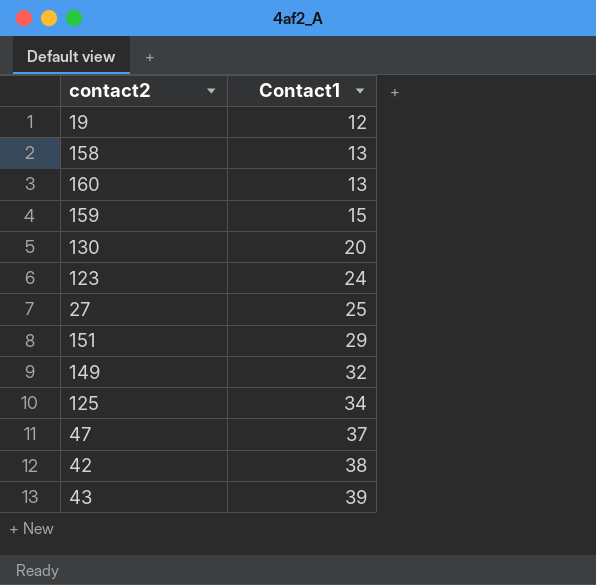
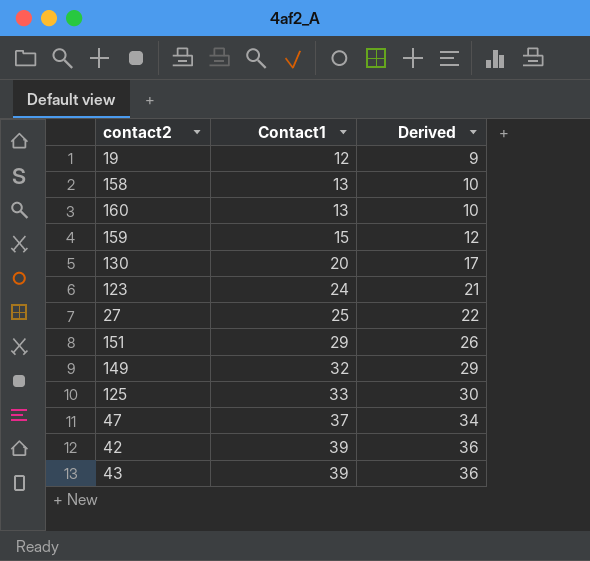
column Derived | formula: none -> [Contact1] - 3
125 | Contact1: 34 -> 33
42 | Contact1: 38 -> 39

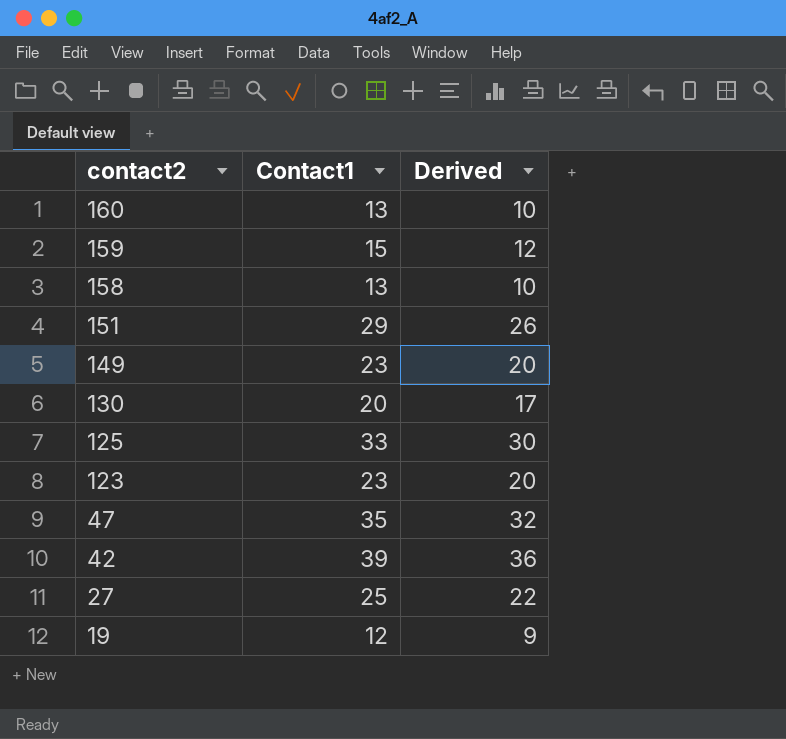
row order: Contact1 ascending -> contact2 descending
row 43: 39 | 36 -> none
149 | Contact1: 32 -> 23
149 | Derived: 29 -> 20
123 | Contact1: 24 -> 23
123 | Derived: 21 -> 20
47 | Contact1: 37 -> 35
47 | Derived: 34 -> 32

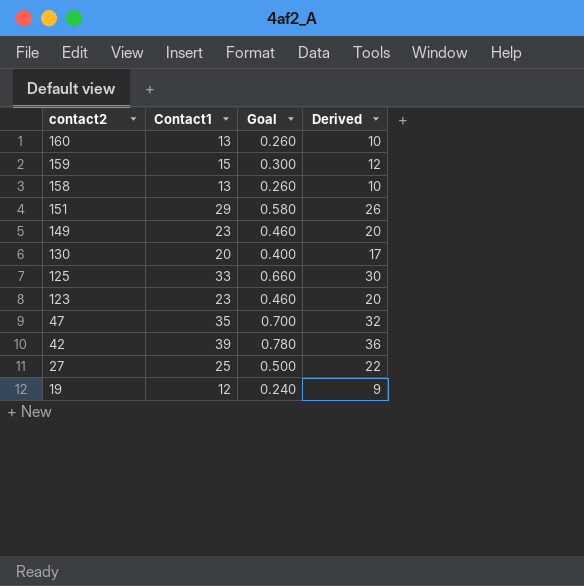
column Goal | formula: none -> [Contact1] * 0.02

